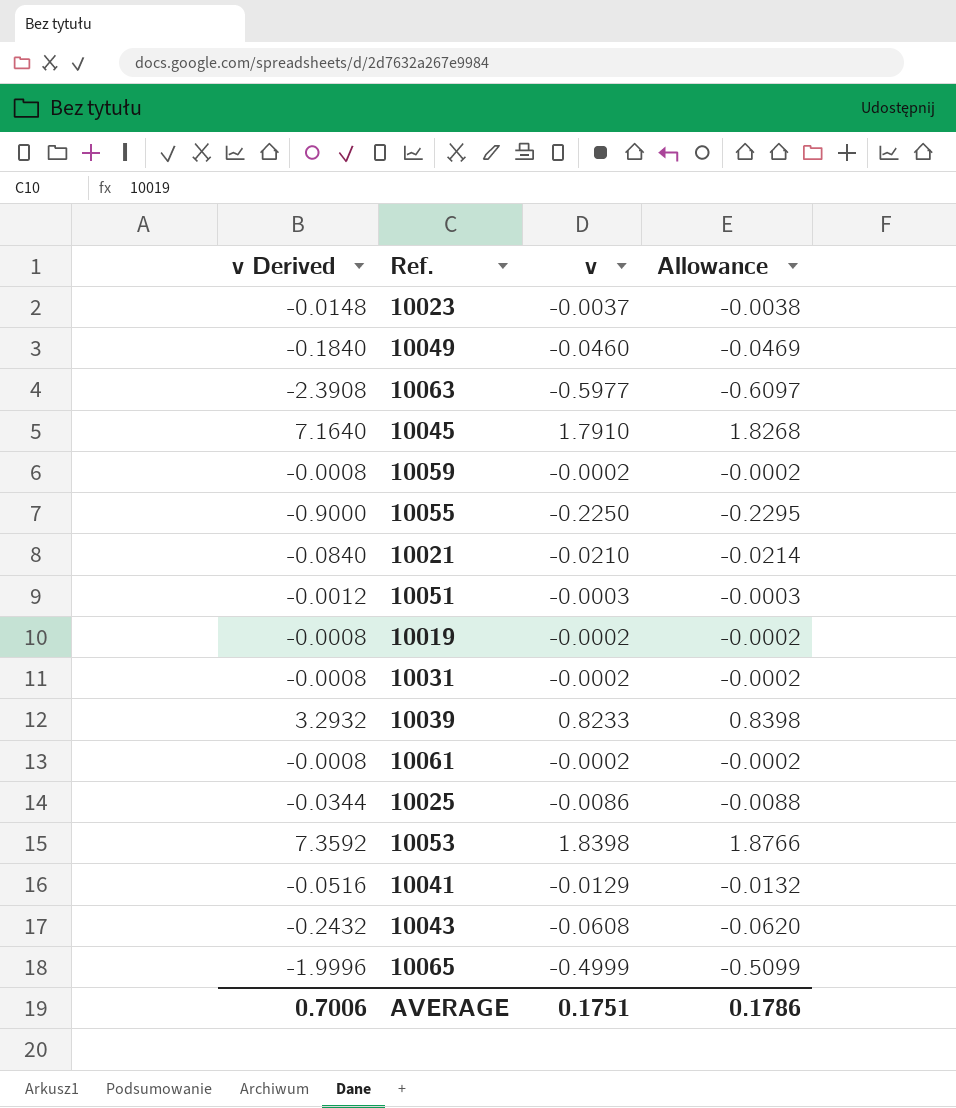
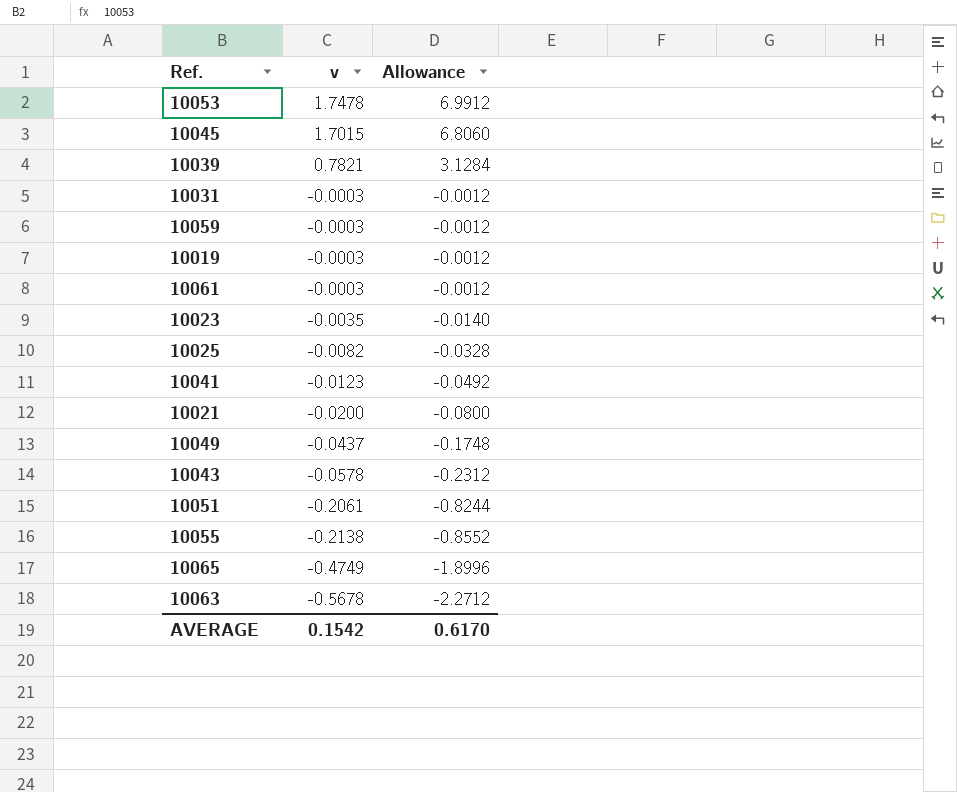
row order: none -> v descending
column v Derived | formula: [v] * 4 -> none
column Allowance | formula: [v] * 1.02 -> [v] * 4
10053 | v: 1.8398 -> 1.7478
10045 | v: 1.7910 -> 1.7015
10039 | v: 0.8233 -> 0.7821
10031 | v: -0.0002 -> -0.0003
10059 | v: -0.0002 -> -0.0003
10019 | v: -0.0002 -> -0.0003
10061 | v: -0.0002 -> -0.0003
10023 | v: -0.0037 -> -0.0035
10025 | v: -0.0086 -> -0.0082
10041 | v: -0.0129 -> -0.0123
10021 | v: -0.0210 -> -0.0200
10049 | v: -0.0460 -> -0.0437
10043 | v: -0.0608 -> -0.0578
10051 | v: -0.0003 -> -0.2061
10055 | v: -0.2250 -> -0.2138
10065 | v: -0.4999 -> -0.4749
10063 | v: -0.5977 -> -0.5678
AVERAGE | v: 0.1751 -> 0.1542
AVERAGE | Allowance: 0.1786 -> 0.6170

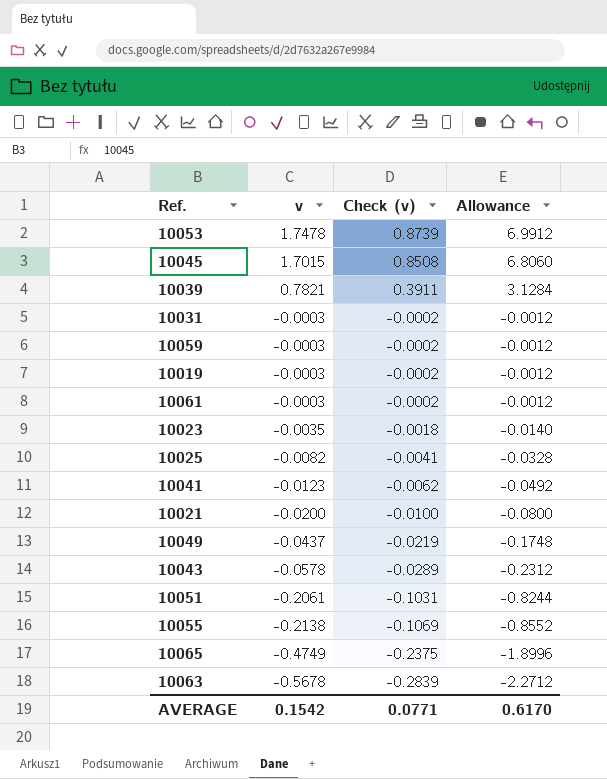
column Check (v) | formula: none -> [v] * 0.5

